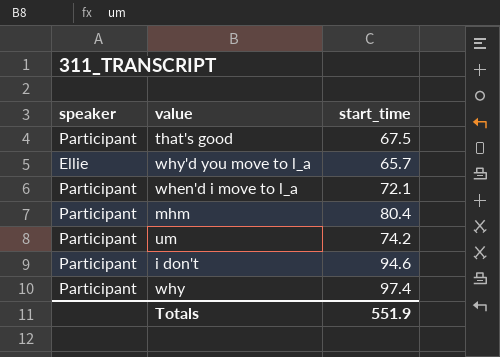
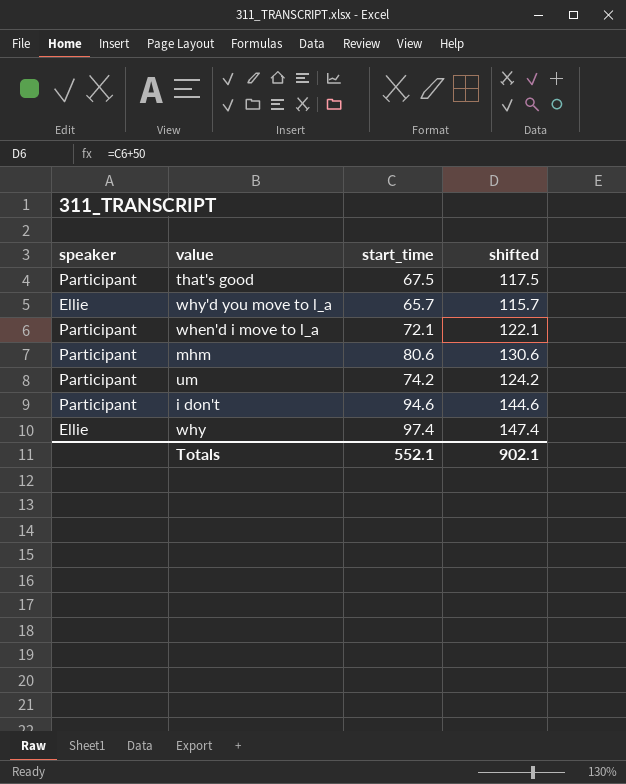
column shifted | formula: none -> [start_time] + 50
mhm | start_time: 80.4 -> 80.6
why | speaker: Participant -> Ellie
Totals | start_time: 551.9 -> 552.1

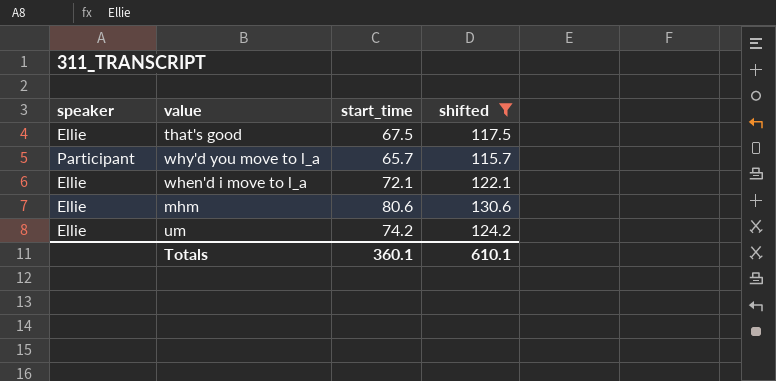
filter: none -> shifted <= 130.6
that's good | speaker: Participant -> Ellie
why'd you move to l_a | speaker: Ellie -> Participant
when'd i move to l_a | speaker: Participant -> Ellie
mhm | speaker: Participant -> Ellie
um | speaker: Participant -> Ellie
Totals | start_time: 552.1 -> 360.1
Totals | shifted: 902.1 -> 610.1

